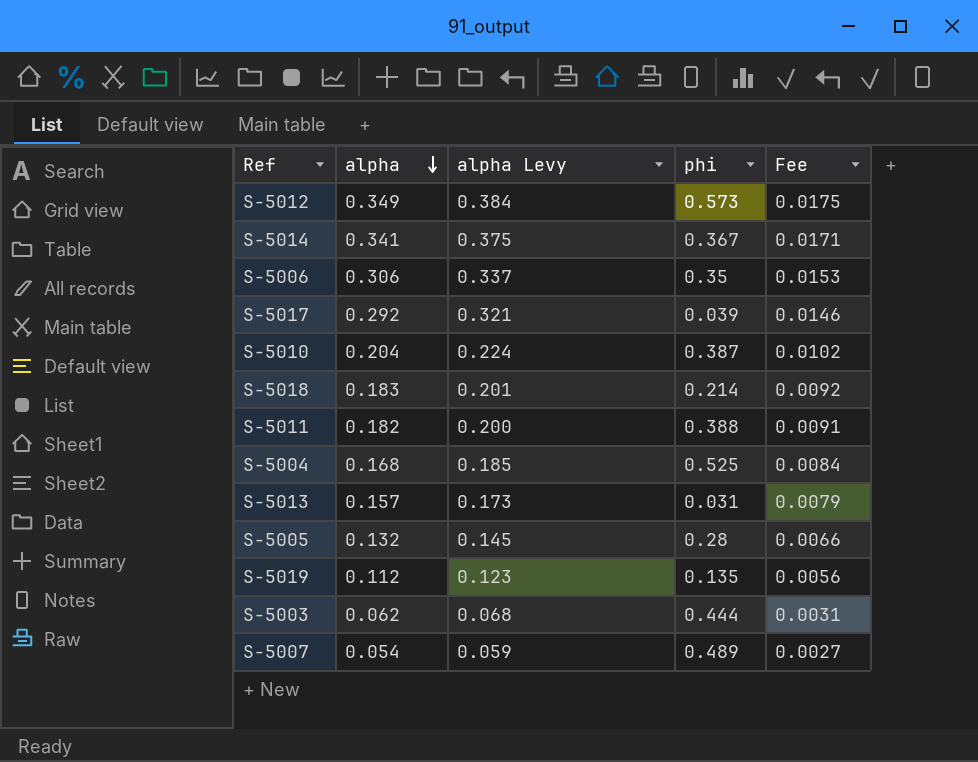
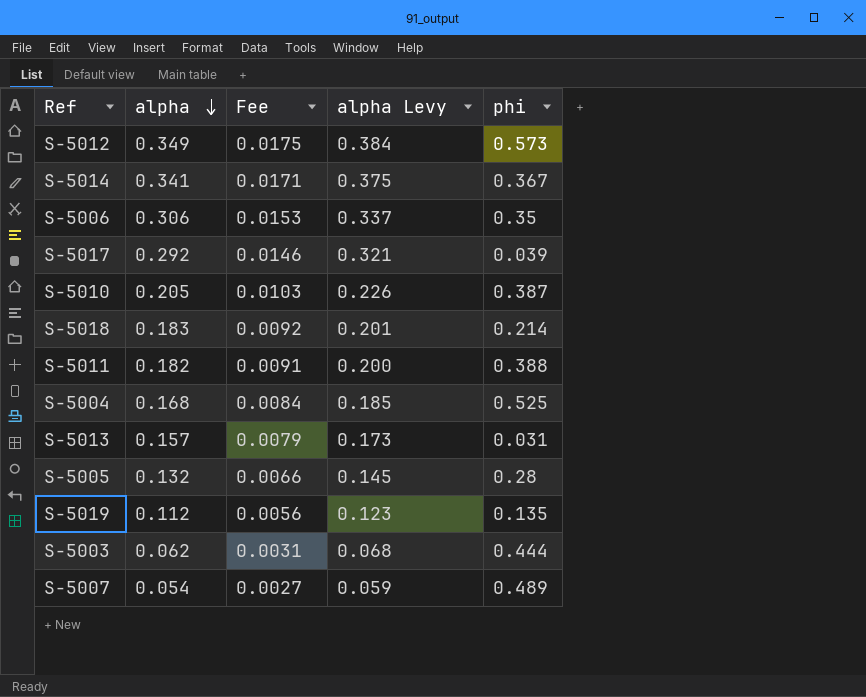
column Fee | position: 5 -> 3
S-5010 | alpha: 0.204 -> 0.205
S-5010 | Fee: 0.0102 -> 0.0103
S-5010 | alpha Levy: 0.224 -> 0.226

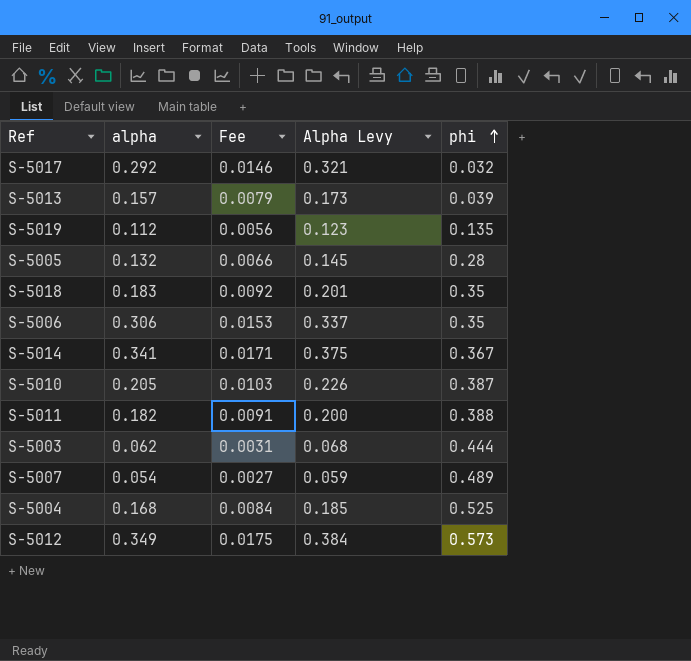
row order: alpha descending -> phi ascending
column name: alpha Levy -> Alpha Levy
S-5017 | phi: 0.039 -> 0.032
S-5013 | phi: 0.031 -> 0.039
S-5018 | phi: 0.214 -> 0.35

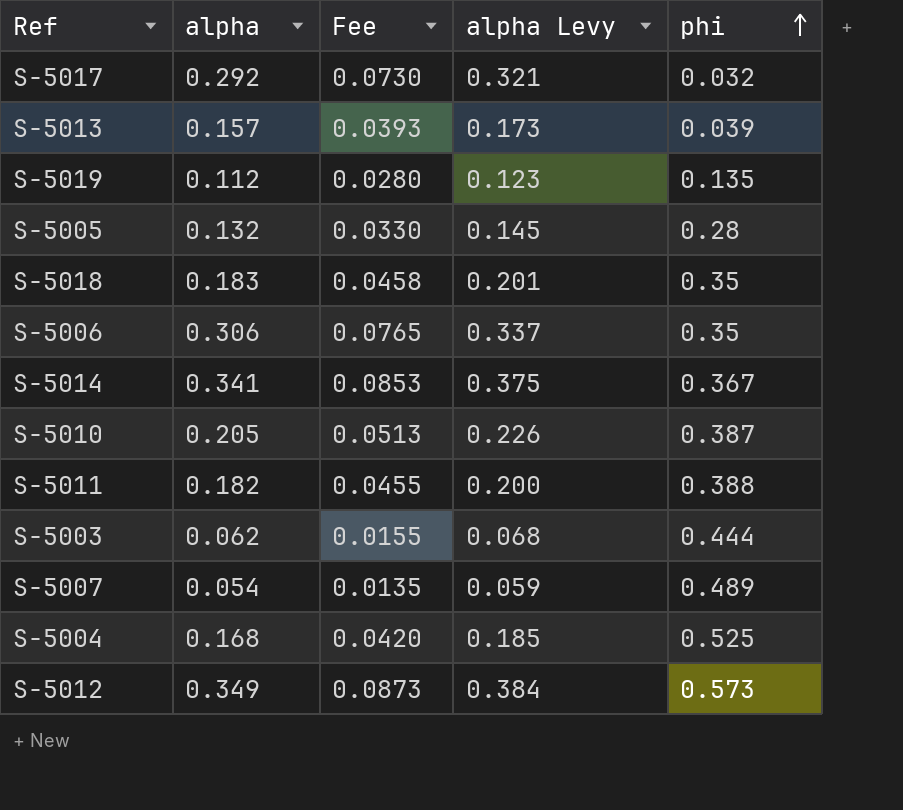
column Fee | formula: [alpha] * 0.05 -> [alpha] * 0.25
column name: Alpha Levy -> alpha Levy

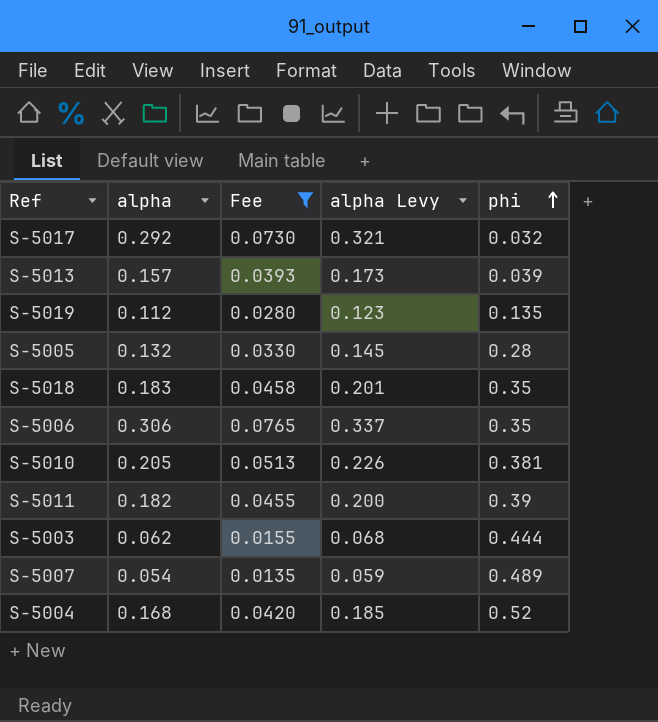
filter: none -> Fee <= 0.0765
S-5010 | phi: 0.387 -> 0.381
S-5011 | phi: 0.388 -> 0.39
S-5004 | phi: 0.525 -> 0.52

